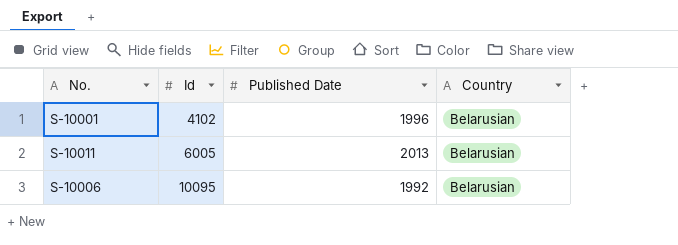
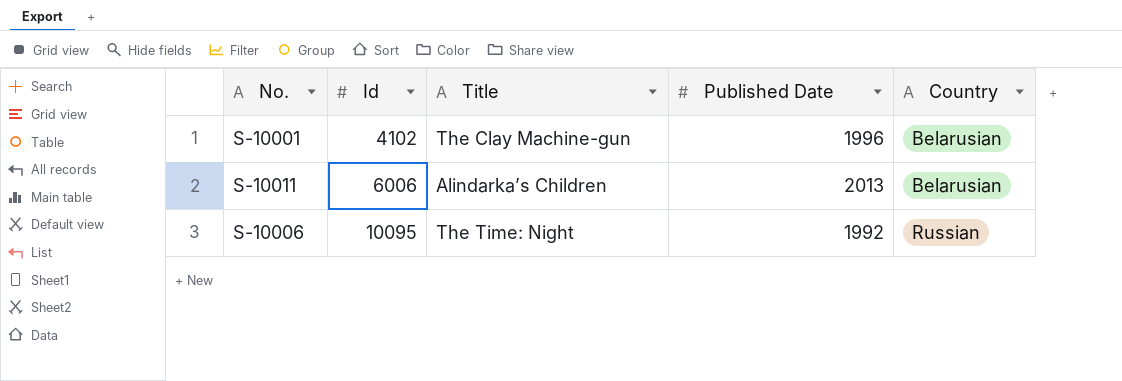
column Title | position: none -> 3
S-10011 | Id: 6005 -> 6006
S-10006 | Country: Belarusian -> Russian

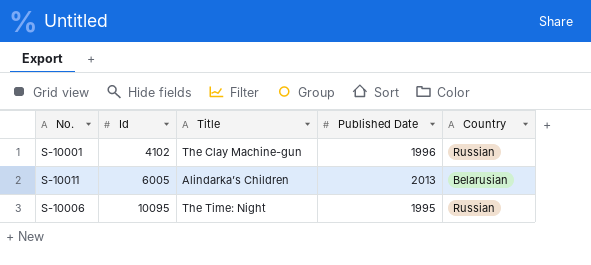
S-10001 | Country: Belarusian -> Russian
S-10011 | Id: 6006 -> 6005
S-10006 | Published Date: 1992 -> 1995

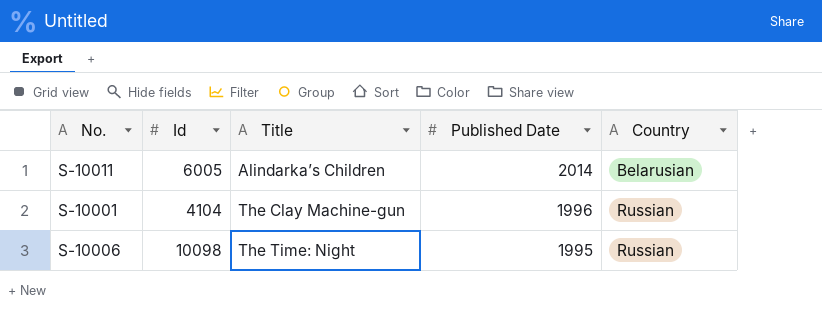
row order: Id ascending -> Title ascending
S-10011 | Published Date: 2013 -> 2014
S-10001 | Id: 4102 -> 4104
S-10006 | Id: 10095 -> 10098

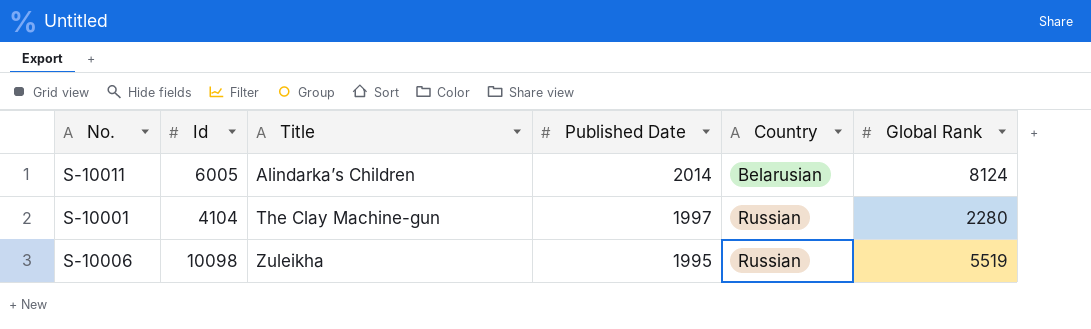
column Global Rank | position: none -> 6
S-10001 | Published Date: 1996 -> 1997
S-10006 | Title: The Time: Night -> Zuleikha

